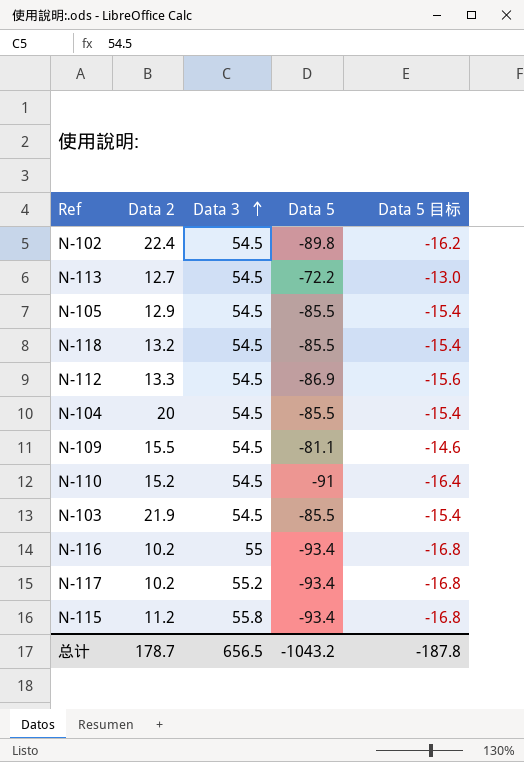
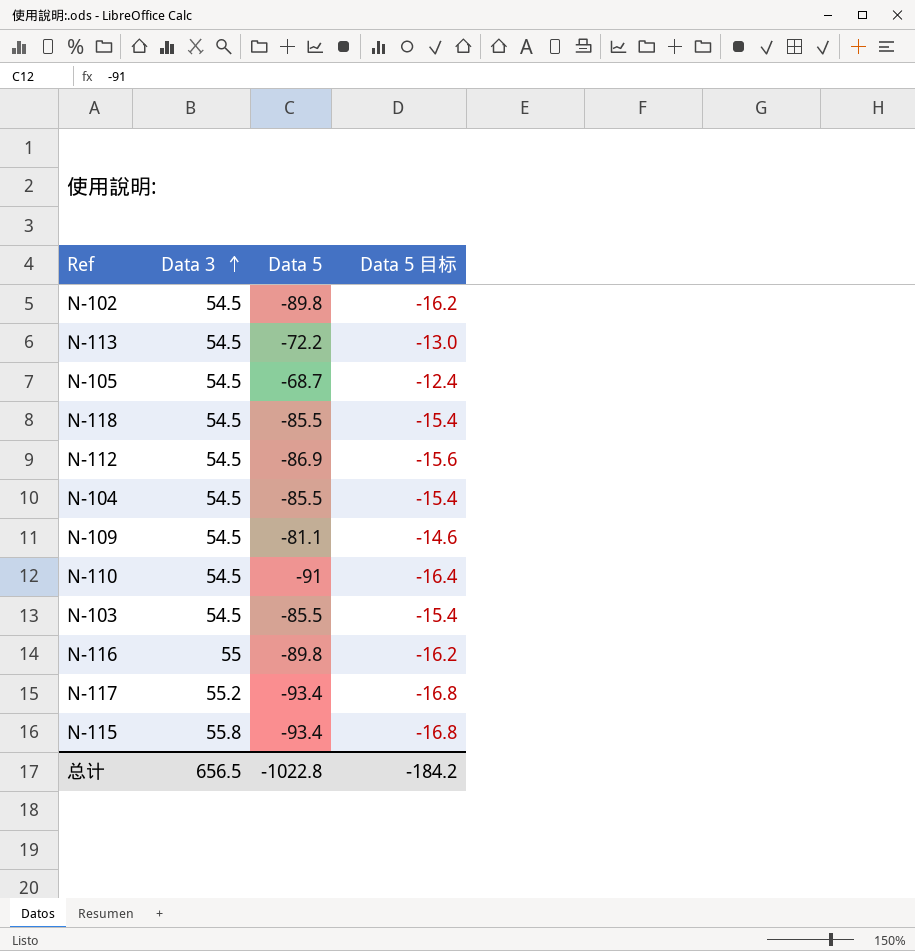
column Data 2 | position: 2 -> none
N-105 | Data 5: -85.5 -> -68.7
N-105 | Data 5 目标: -15.4 -> -12.4
N-116 | Data 5: -93.4 -> -89.8
N-116 | Data 5 目标: -16.8 -> -16.2
总计 | Data 5: -1043.2 -> -1022.8
总计 | Data 5 目标: -187.8 -> -184.2

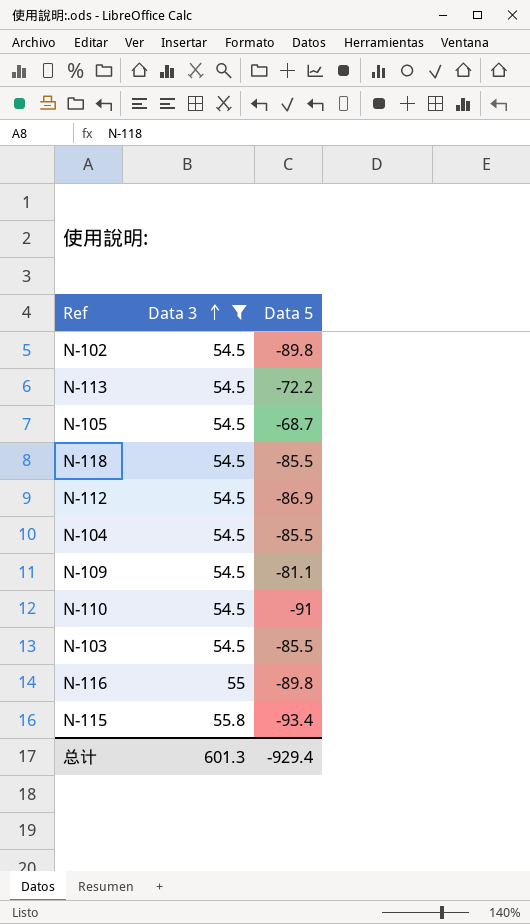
filter: none -> Data 3 != 55.2
column Data 5 目标 | formula: [Data 5] * 0.18 -> none
总计 | Data 3: 656.5 -> 601.3
总计 | Data 5: -1022.8 -> -929.4

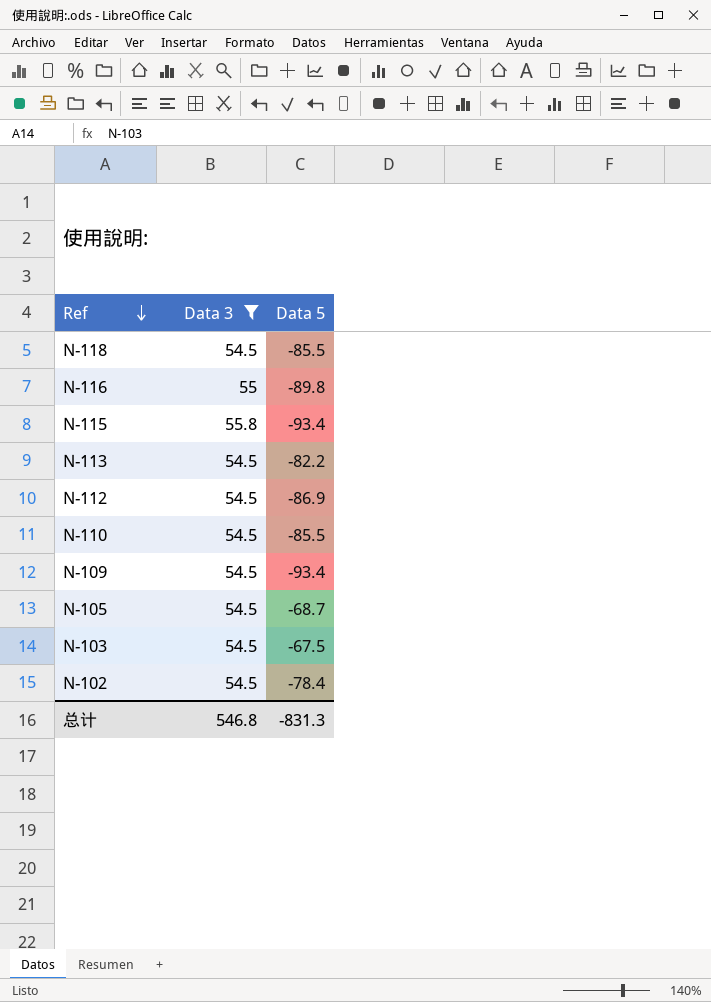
row order: Data 3 ascending -> Ref descending
row N-104: 54.5 | -85.5 -> none
N-113 | Data 5: -72.2 -> -82.2
N-110 | Data 5: -91 -> -85.5
N-109 | Data 5: -81.1 -> -93.4
N-103 | Data 5: -85.5 -> -67.5
N-102 | Data 5: -89.8 -> -78.4
总计 | Data 3: 601.3 -> 546.8
总计 | Data 5: -929.4 -> -831.3

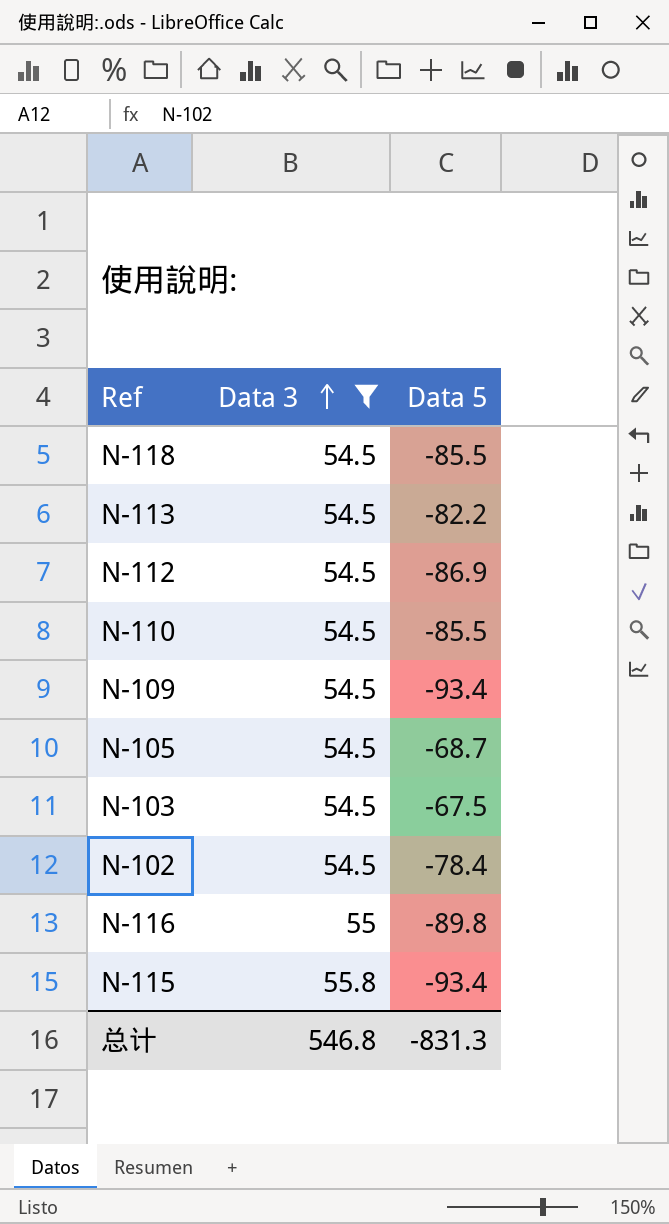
row order: Ref descending -> Data 3 ascending

